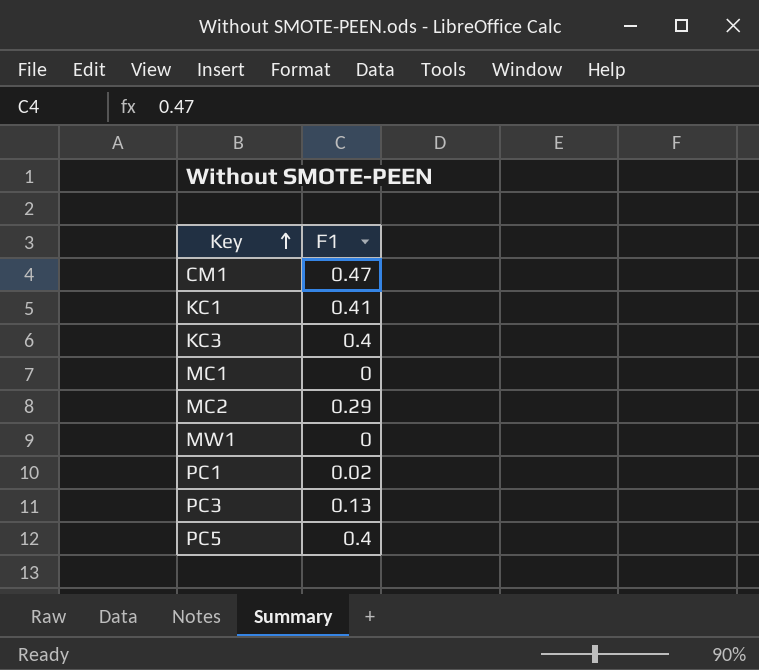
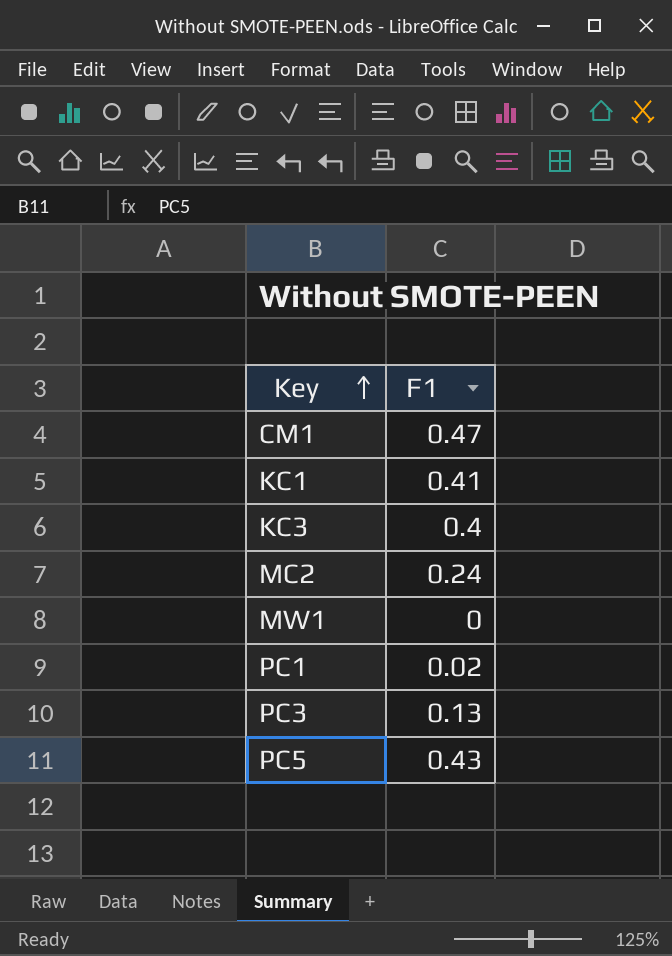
row MC1: 0 -> none
MC2 | F1: 0.29 -> 0.24
PC5 | F1: 0.4 -> 0.43

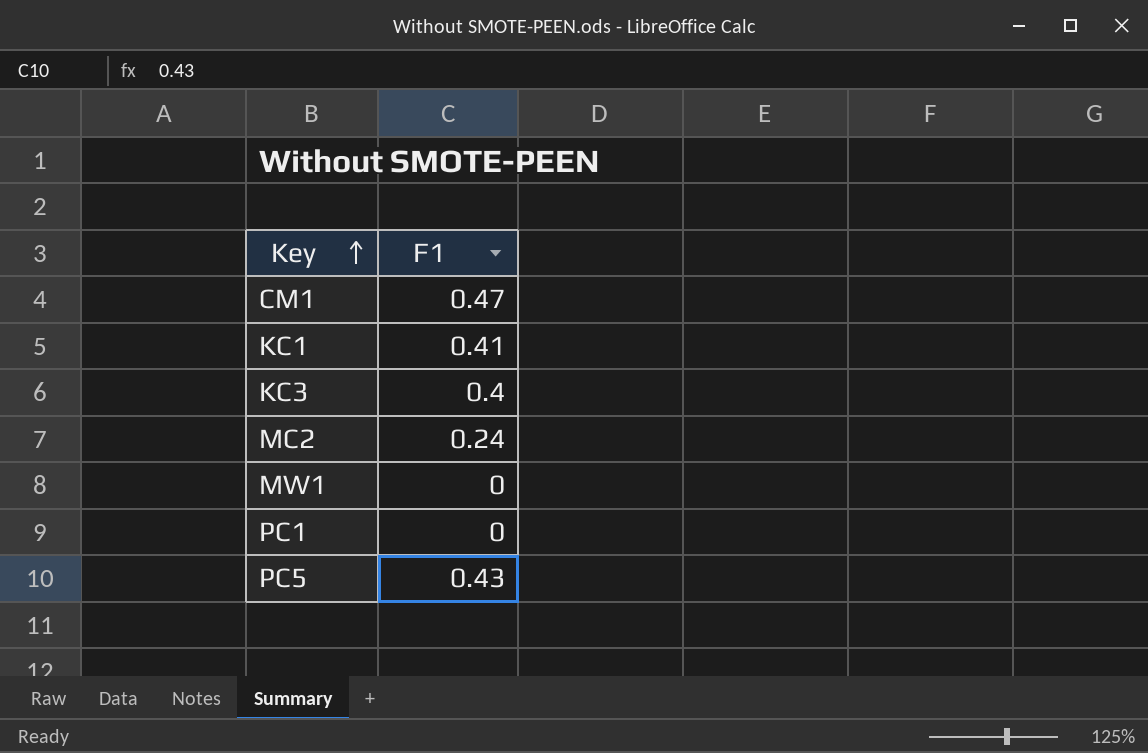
row PC3: 0.13 -> none
PC1 | F1: 0.02 -> 0

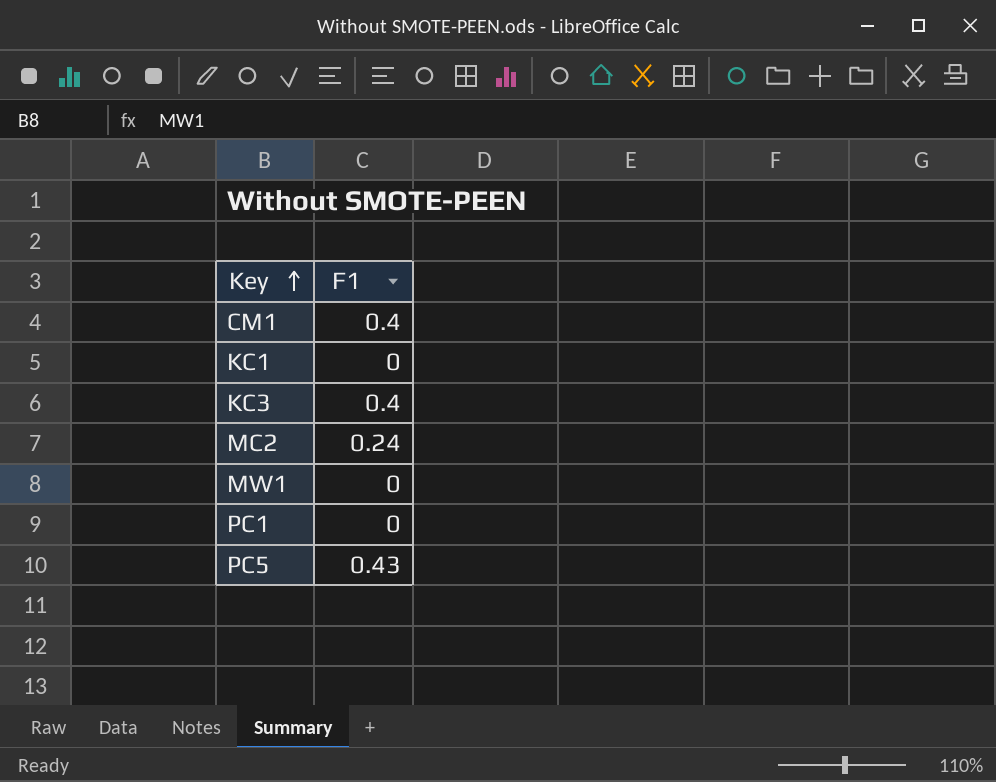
CM1 | F1: 0.47 -> 0.4
KC1 | F1: 0.41 -> 0

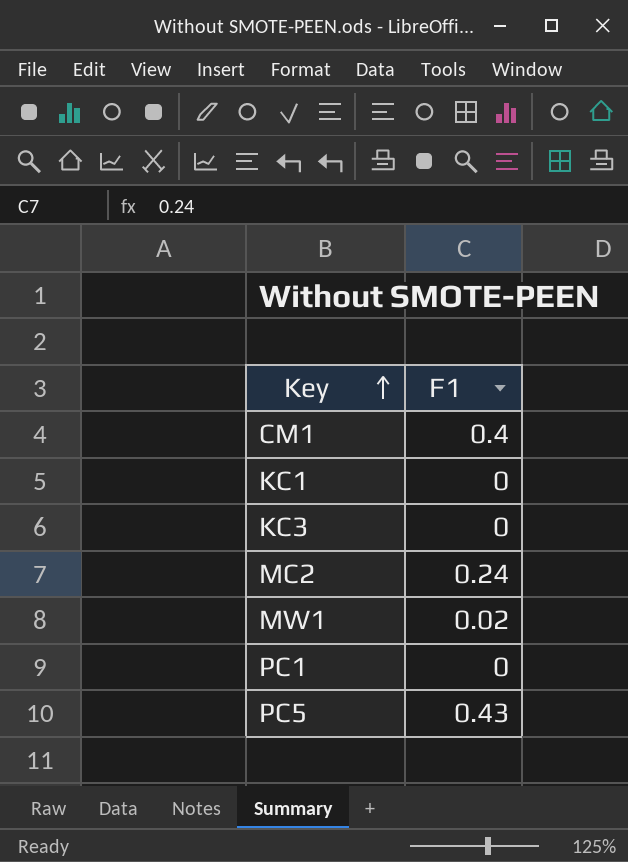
KC3 | F1: 0.4 -> 0
MW1 | F1: 0 -> 0.02

